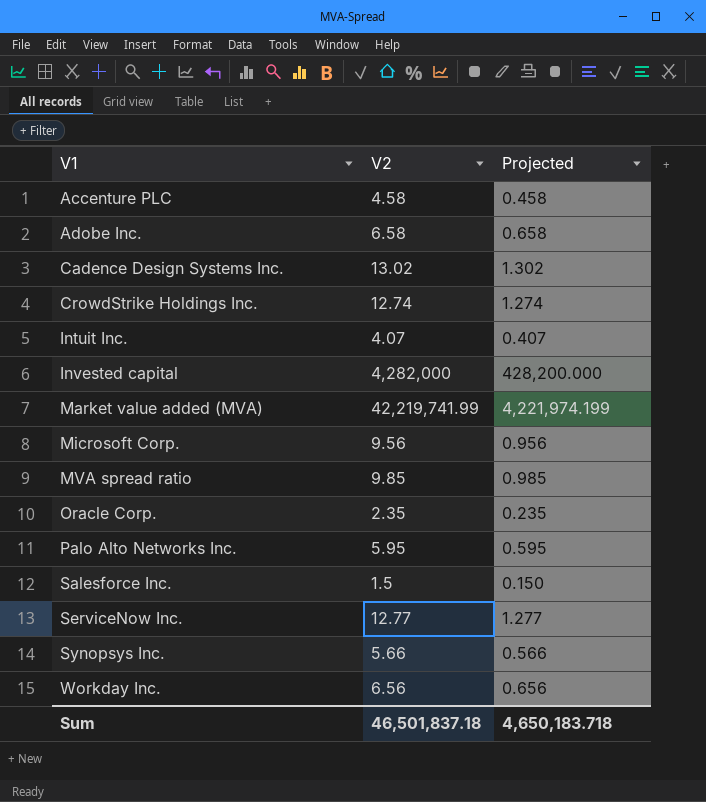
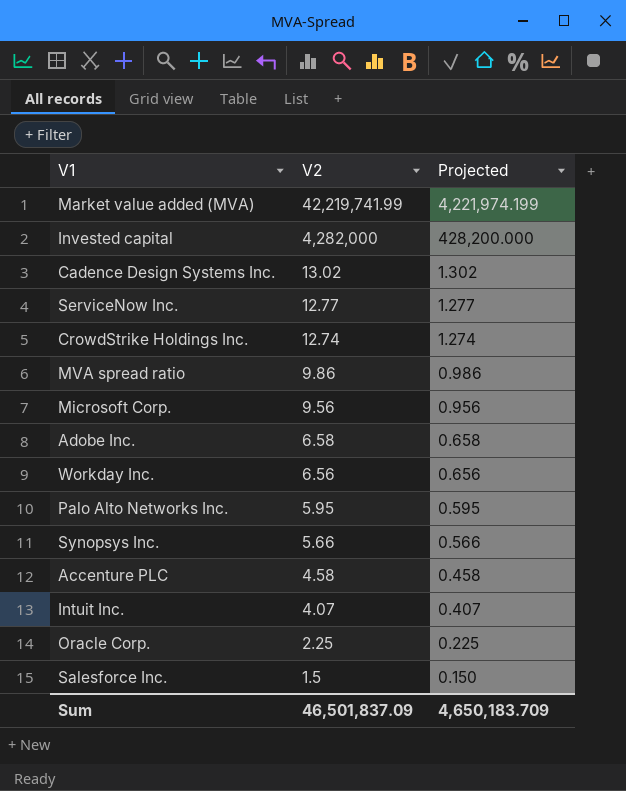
row order: V1 ascending -> V2 descending
MVA spread ratio | V2: 9.85 -> 9.86
MVA spread ratio | Projected: 0.985 -> 0.986
Oracle Corp. | V2: 2.35 -> 2.25
Oracle Corp. | Projected: 0.235 -> 0.225
Sum | V2: 46,501,837.18 -> 46,501,837.09
Sum | Projected: 4,650,183.718 -> 4,650,183.709

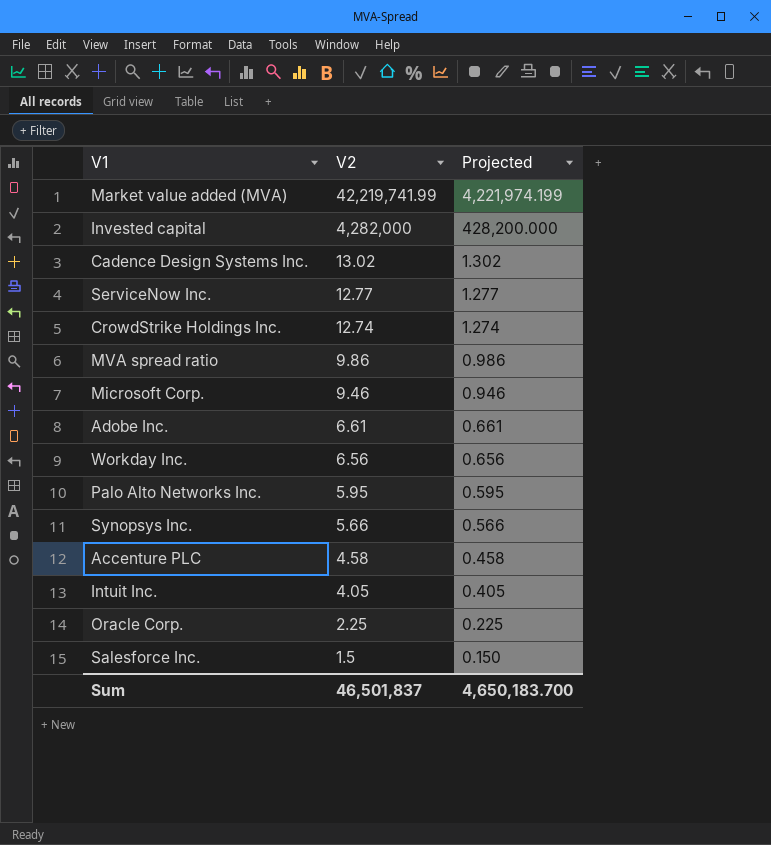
Microsoft Corp. | V2: 9.56 -> 9.46
Microsoft Corp. | Projected: 0.956 -> 0.946
Adobe Inc. | V2: 6.58 -> 6.61
Adobe Inc. | Projected: 0.658 -> 0.661
Intuit Inc. | V2: 4.07 -> 4.05
Intuit Inc. | Projected: 0.407 -> 0.405
Sum | V2: 46,501,837.09 -> 46,501,837
Sum | Projected: 4,650,183.709 -> 4,650,183.700

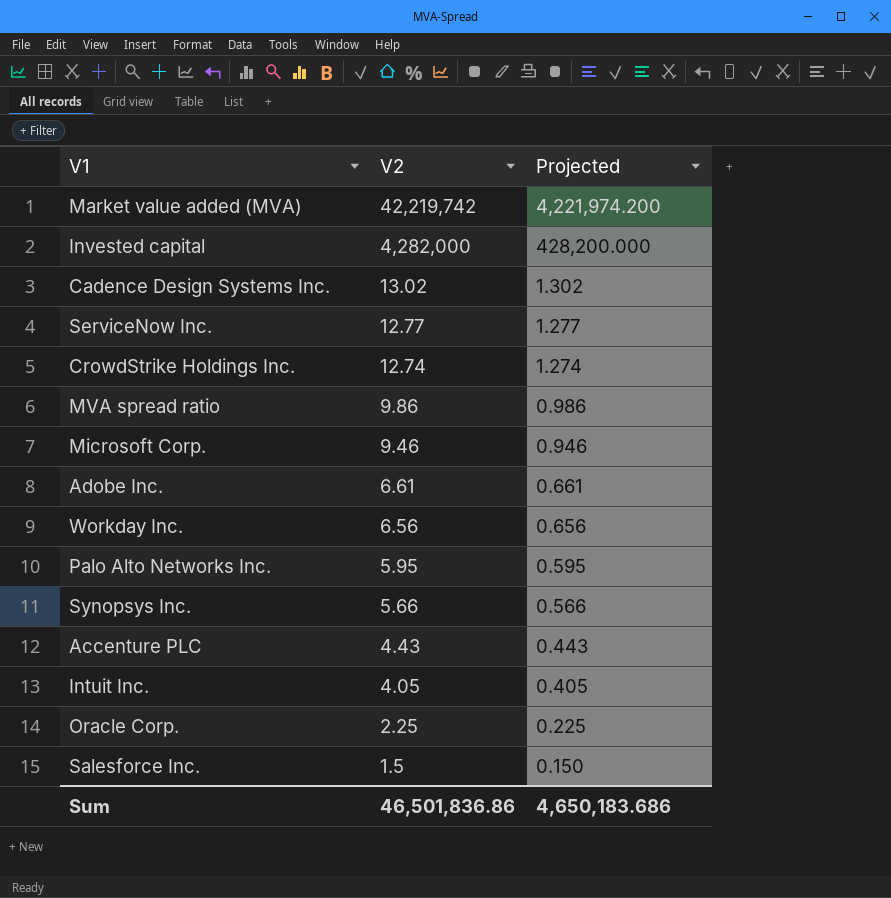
Market value added (MVA) | V2: 42,219,741.99 -> 42,219,742
Market value added (MVA) | Projected: 4,221,974.199 -> 4,221,974.200
Accenture PLC | V2: 4.58 -> 4.43
Accenture PLC | Projected: 0.458 -> 0.443
Sum | V2: 46,501,837 -> 46,501,836.86
Sum | Projected: 4,650,183.700 -> 4,650,183.686

